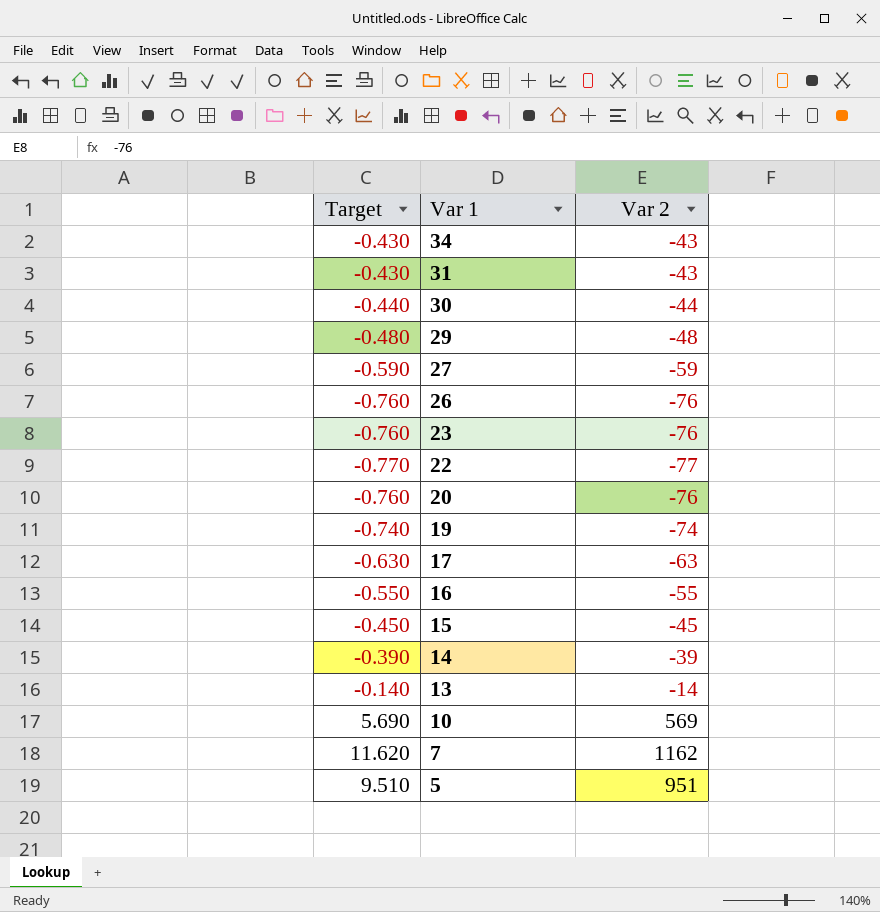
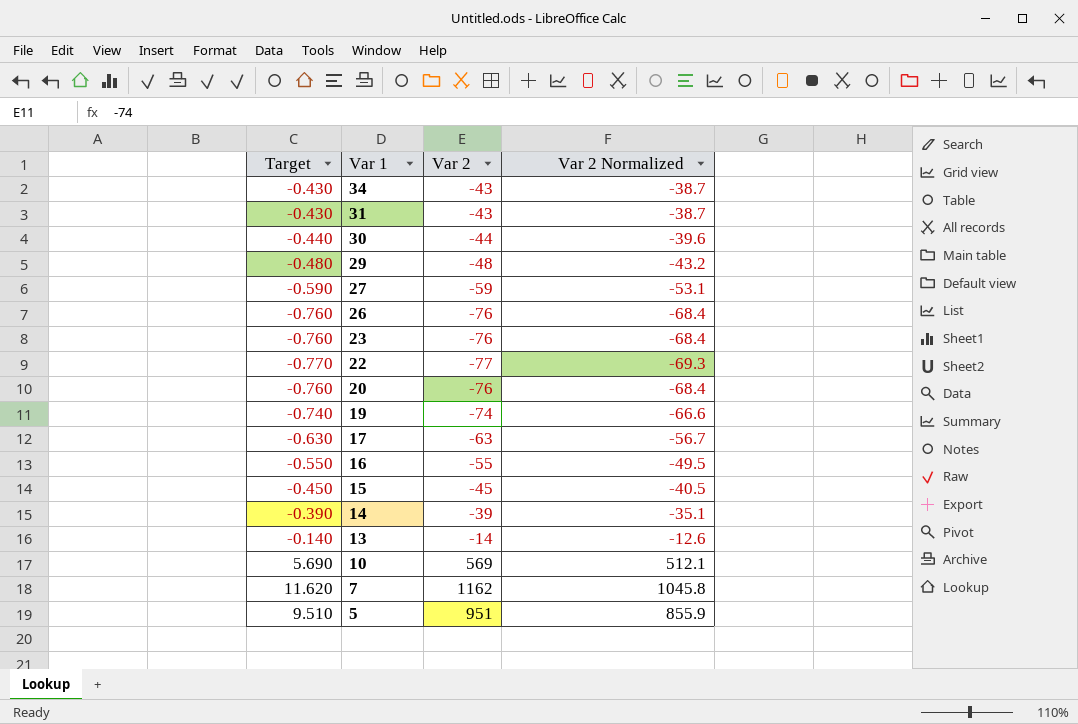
column Var 2 Normalized | formula: none -> [Var 2] * 0.9

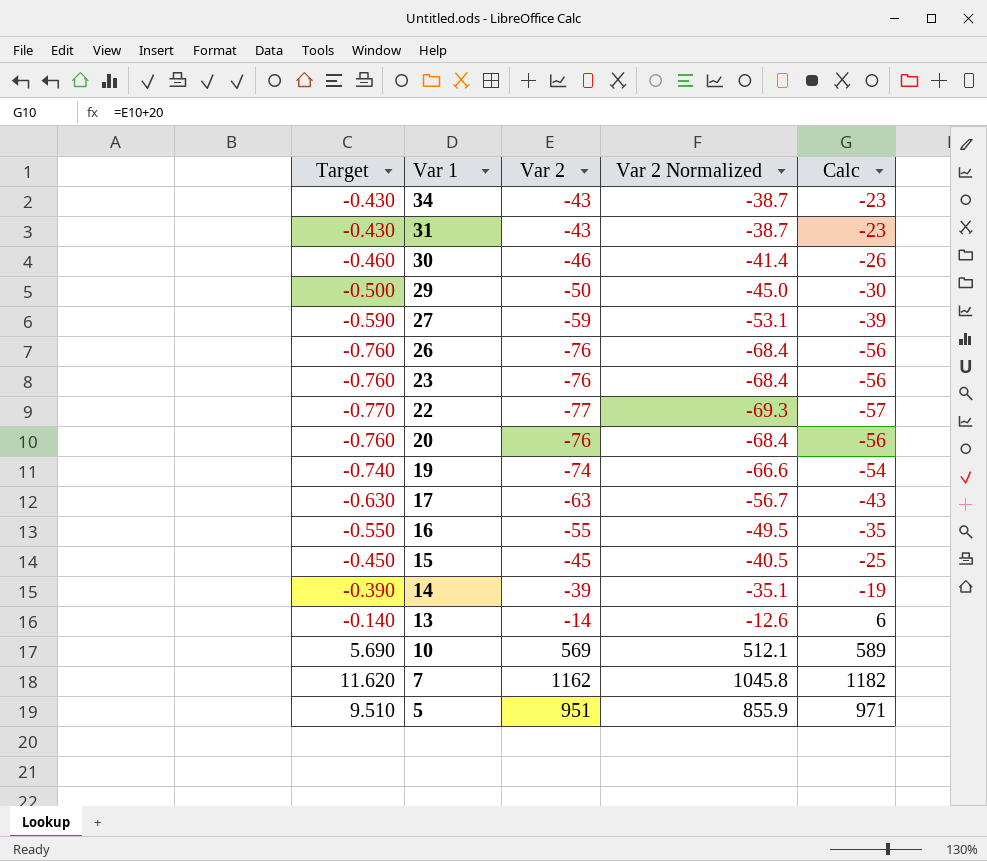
column Calc | formula: none -> [Var 2] + 20
30 | Target: -0.440 -> -0.460
30 | Var 2: -44 -> -46
30 | Var 2 Normalized: -39.6 -> -41.4
29 | Target: -0.480 -> -0.500
29 | Var 2: -48 -> -50
29 | Var 2 Normalized: -43.2 -> -45.0

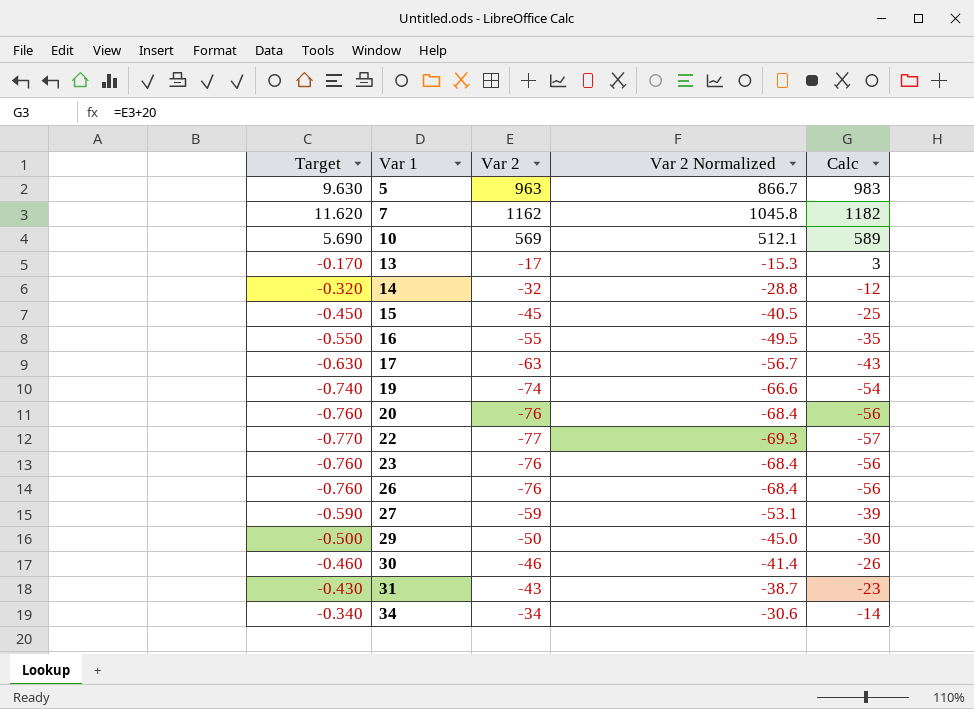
row order: Var 1 descending -> Var 1 ascending
5 | Target: 9.510 -> 9.630
5 | Var 2: 951 -> 963
5 | Var 2 Normalized: 855.9 -> 866.7
5 | Calc: 971 -> 983
13 | Target: -0.140 -> -0.170
13 | Var 2: -14 -> -17
13 | Var 2 Normalized: -12.6 -> -15.3
13 | Calc: 6 -> 3
14 | Target: -0.390 -> -0.320
14 | Var 2: -39 -> -32
14 | Var 2 Normalized: -35.1 -> -28.8
14 | Calc: -19 -> -12
34 | Target: -0.430 -> -0.340
34 | Var 2: -43 -> -34
34 | Var 2 Normalized: -38.7 -> -30.6
34 | Calc: -23 -> -14

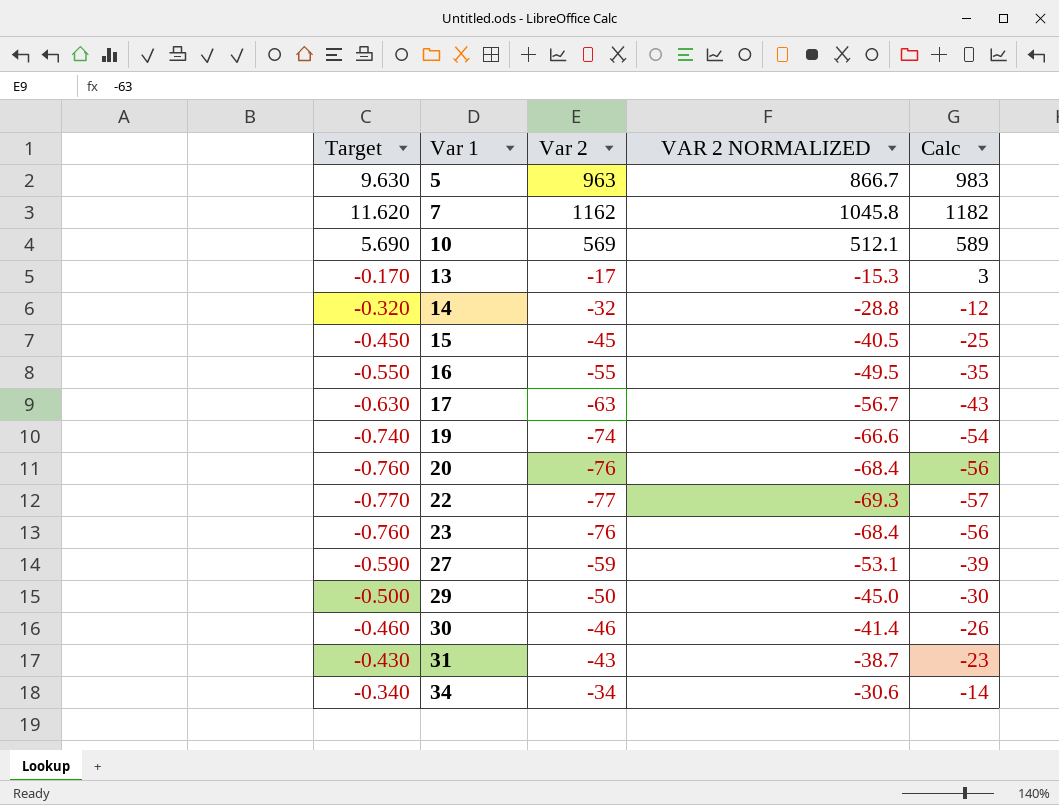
column name: Var 2 Normalized -> VAR 2 NORMALIZED
row 26: -0.760 | -76 | -68.4 | -56 -> none

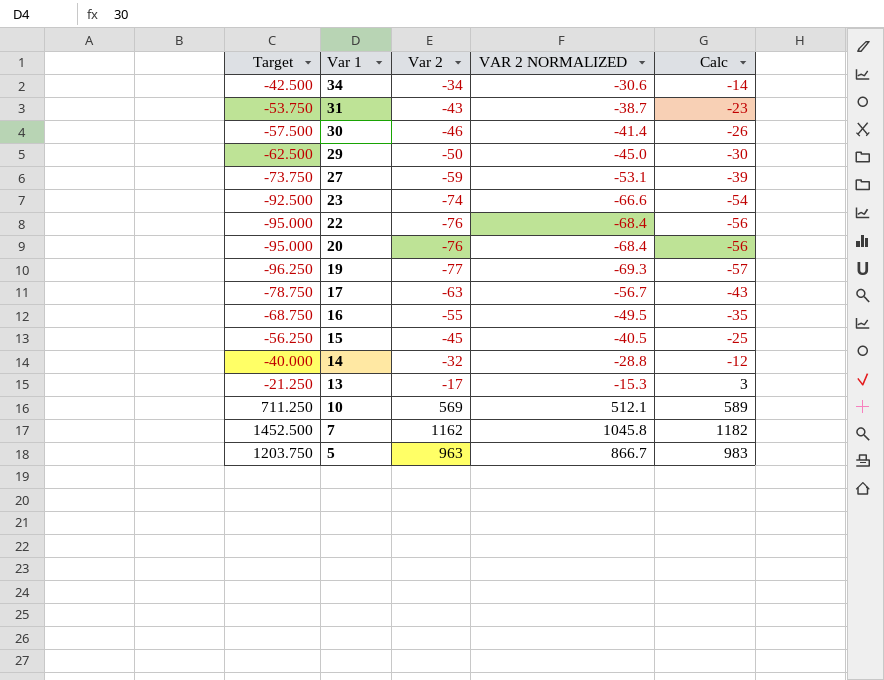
row order: Var 1 ascending -> Var 1 descending
column Target | formula: [Var 2] * 0.01 -> [Var 2] * 1.25
23 | Var 2: -76 -> -74
23 | VAR 2 NORMALIZED: -68.4 -> -66.6
23 | Calc: -56 -> -54
22 | Var 2: -77 -> -76
22 | VAR 2 NORMALIZED: -69.3 -> -68.4
22 | Calc: -57 -> -56
19 | Var 2: -74 -> -77
19 | VAR 2 NORMALIZED: -66.6 -> -69.3
19 | Calc: -54 -> -57

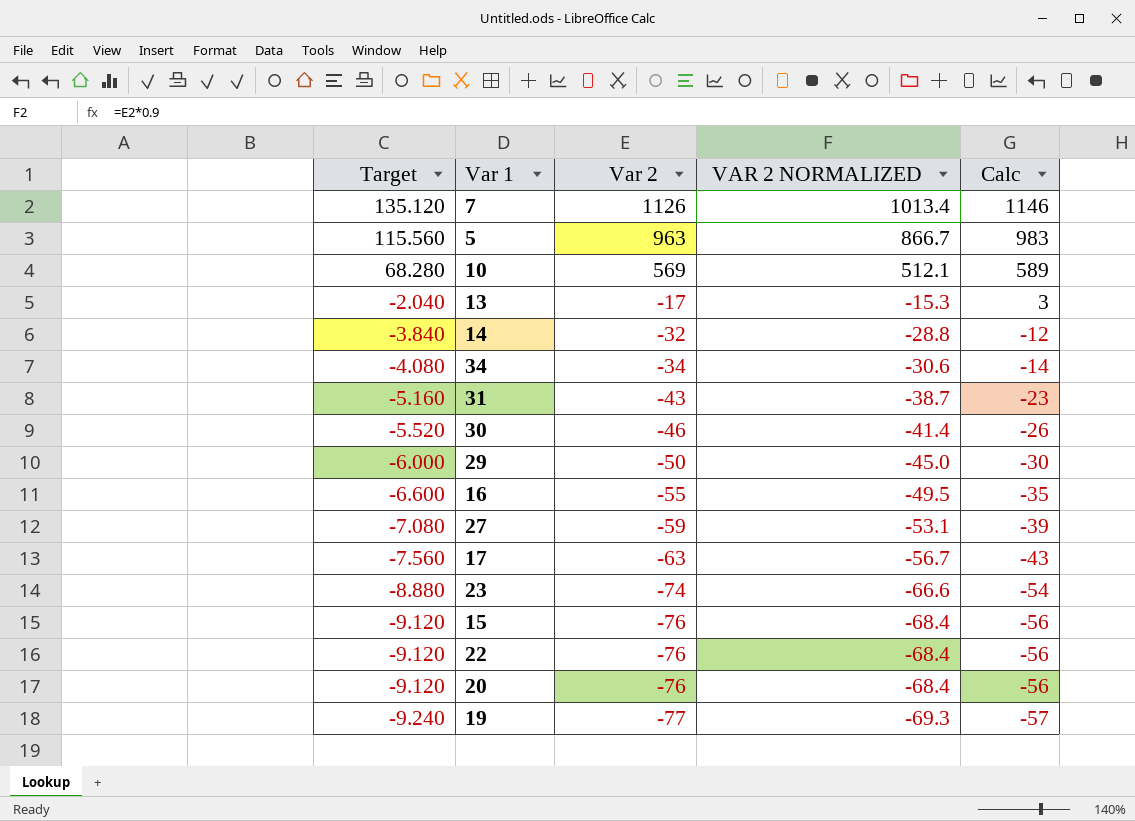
row order: Var 1 descending -> Target descending
column Target | formula: [Var 2] * 1.25 -> [Var 2] * 0.12
7 | Var 2: 1162 -> 1126
7 | VAR 2 NORMALIZED: 1045.8 -> 1013.4
7 | Calc: 1182 -> 1146
15 | Var 2: -45 -> -76
15 | VAR 2 NORMALIZED: -40.5 -> -68.4
15 | Calc: -25 -> -56

